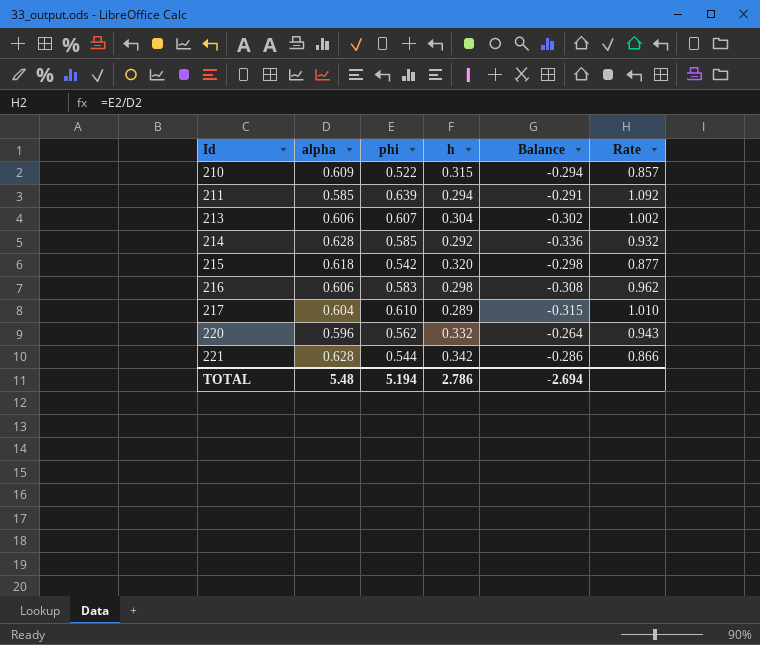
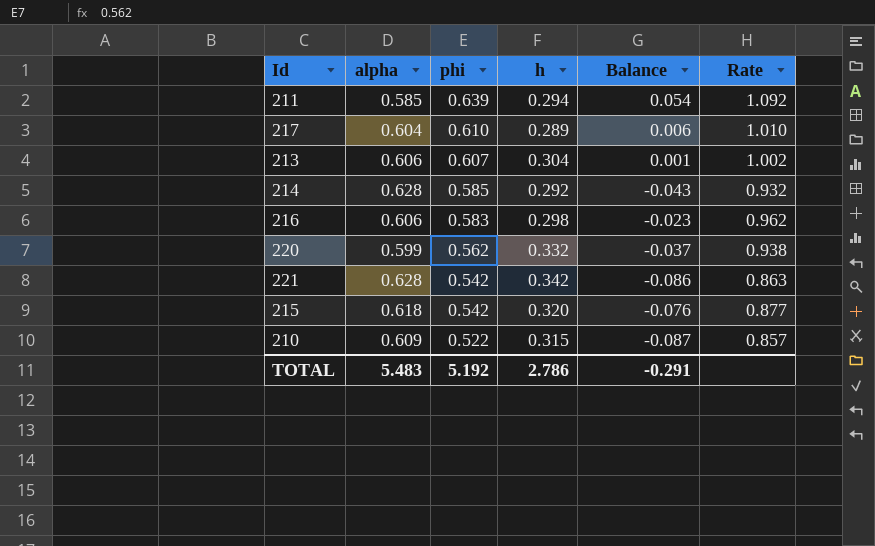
row order: Id ascending -> phi descending
column Balance | formula: [h] - [alpha] -> [phi] - [alpha]
220 | alpha: 0.596 -> 0.599
220 | Rate: 0.943 -> 0.938
221 | phi: 0.544 -> 0.542
221 | Rate: 0.866 -> 0.863
TOTAL | alpha: 5.48 -> 5.483
TOTAL | phi: 5.194 -> 5.192
TOTAL | Balance: -2.694 -> -0.291

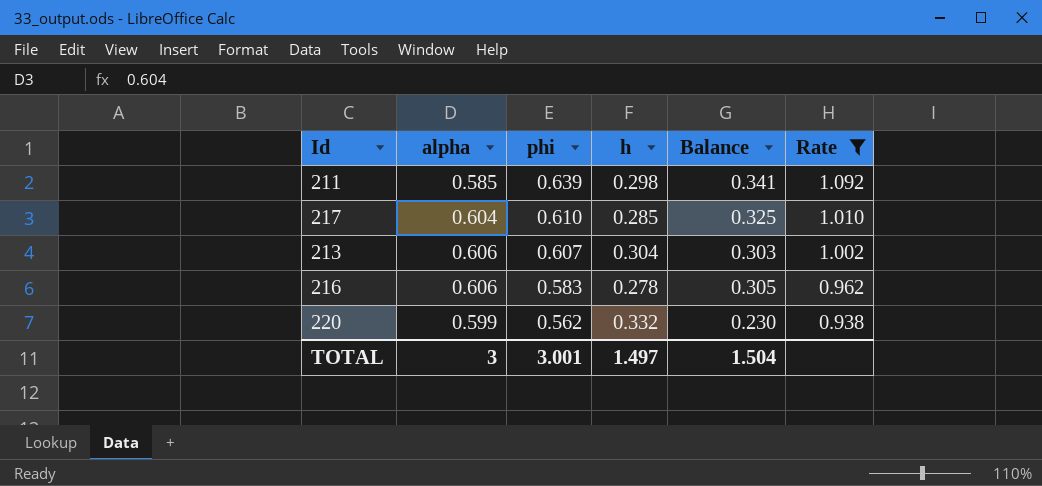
filter: none -> Rate >= 0.938
column Balance | formula: [phi] - [alpha] -> [phi] - [h]
211 | h: 0.294 -> 0.298
217 | h: 0.289 -> 0.285
216 | h: 0.298 -> 0.278
TOTAL | alpha: 5.483 -> 3
TOTAL | phi: 5.192 -> 3.001
TOTAL | h: 2.786 -> 1.497
TOTAL | Balance: -0.291 -> 1.504

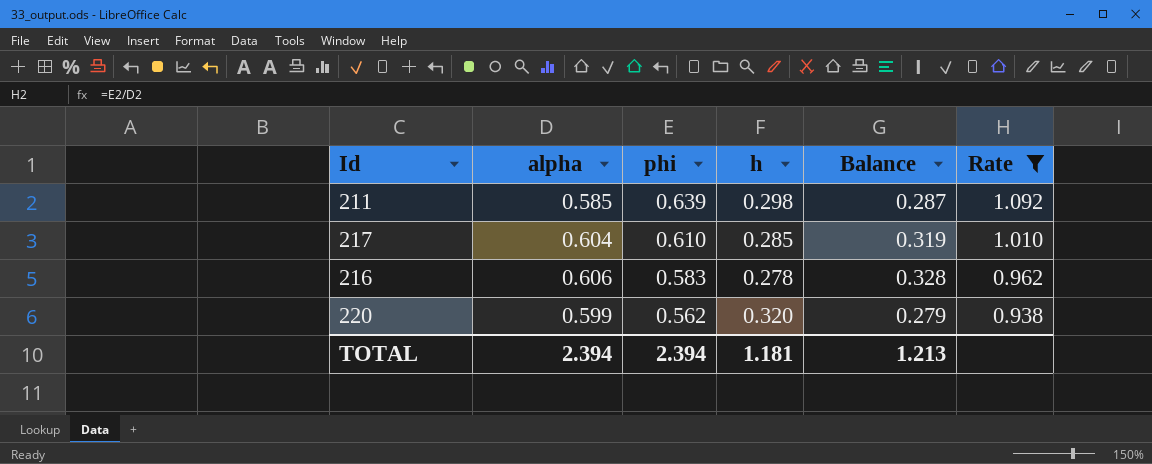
column Balance | formula: [phi] - [h] -> [alpha] - [h]
row 213: 0.606 | 0.607 | 0.304 | 0.303 | 1.002 -> none
220 | h: 0.332 -> 0.320
TOTAL | alpha: 3 -> 2.394
TOTAL | phi: 3.001 -> 2.394
TOTAL | h: 1.497 -> 1.181
TOTAL | Balance: 1.504 -> 1.213

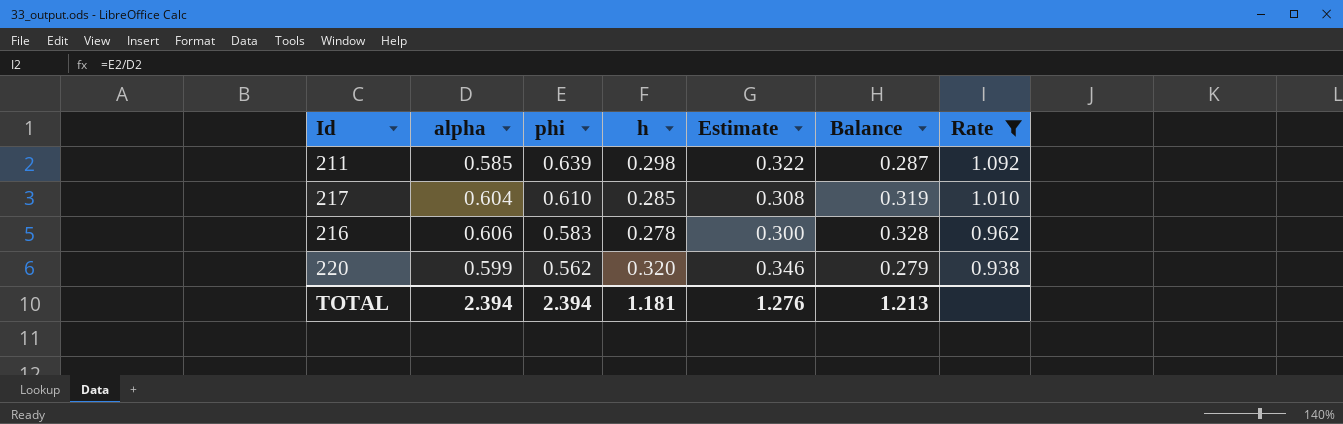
column Estimate | formula: none -> [h] * 1.08

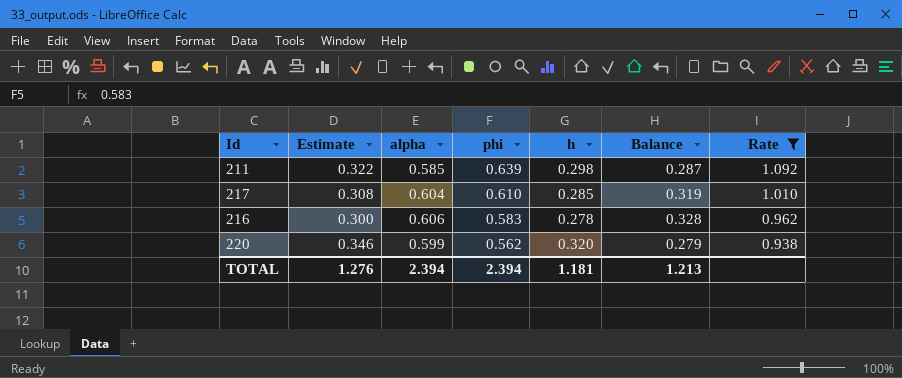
column Estimate | position: 5 -> 2

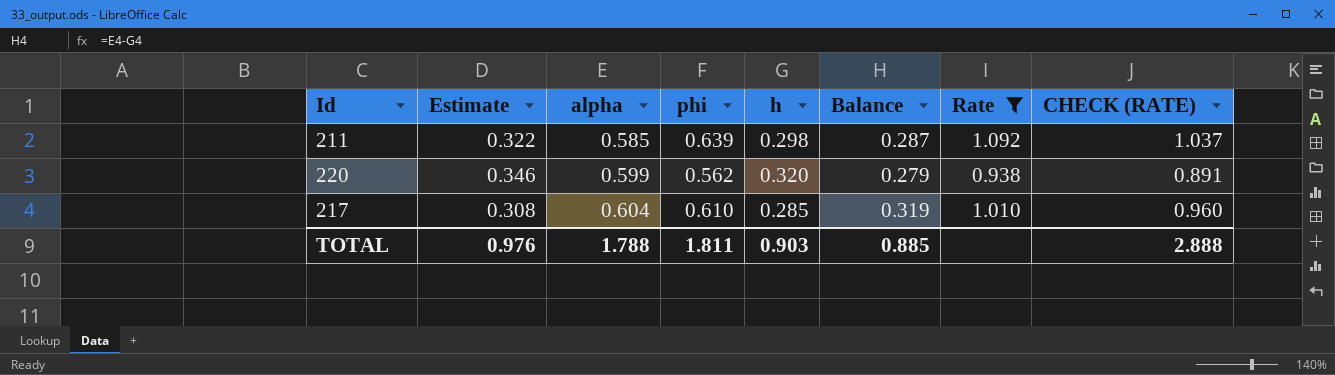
row order: phi descending -> alpha ascending
column CHECK (RATE) | formula: none -> [Rate] * 0.95
row 216: 0.300 | 0.606 | 0.583 | 0.278 | 0.328 | 0.962 -> none
TOTAL | Estimate: 1.276 -> 0.976
TOTAL | alpha: 2.394 -> 1.788
TOTAL | phi: 2.394 -> 1.811
TOTAL | h: 1.181 -> 0.903
TOTAL | Balance: 1.213 -> 0.885

